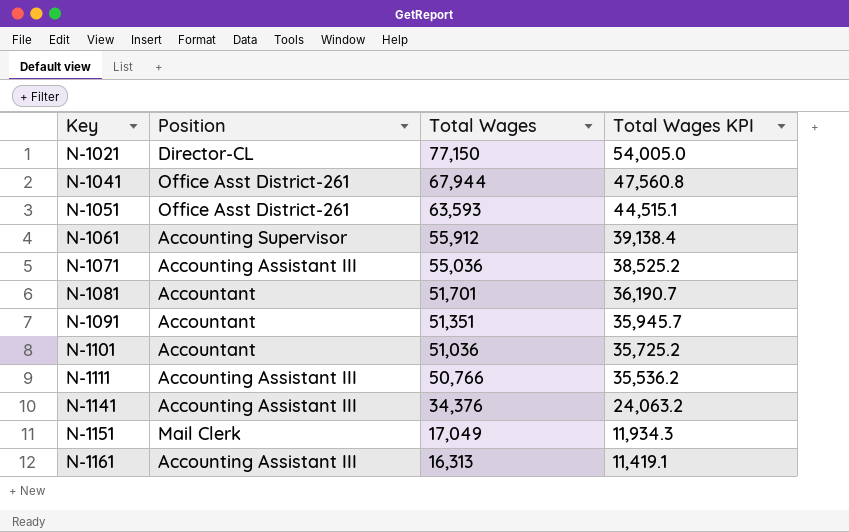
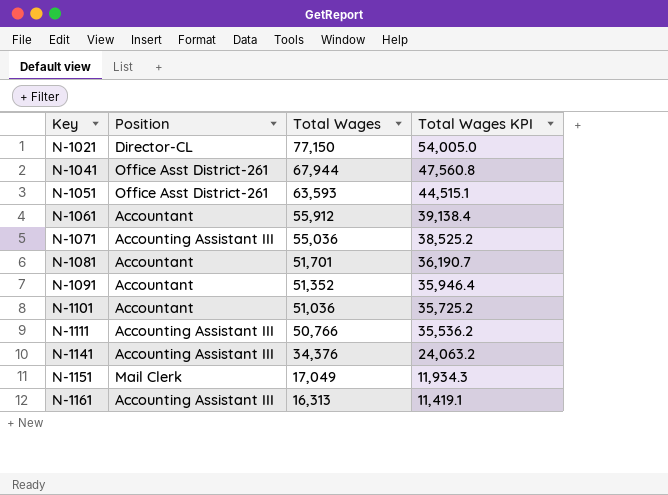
N-1061 | Position: Accounting Supervisor -> Accountant
N-1091 | Total Wages: 51,351 -> 51,352
N-1091 | Total Wages KPI: 35,945.7 -> 35,946.4

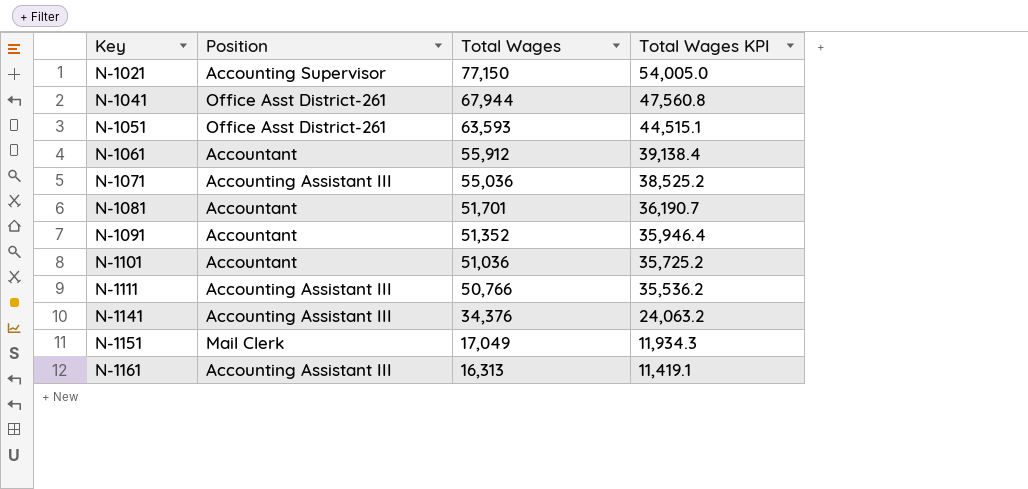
N-1021 | Position: Director-CL -> Accounting Supervisor

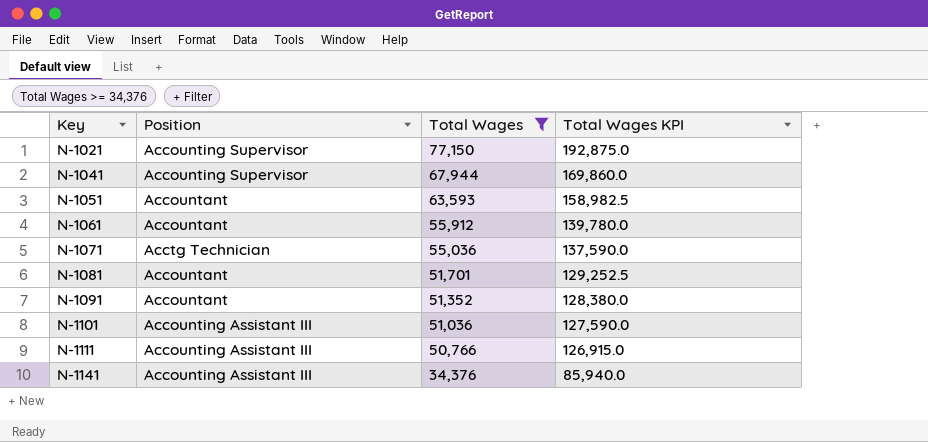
filter: none -> Total Wages >= 34,376
column Total Wages KPI | formula: [Total Wages] * 0.7 -> [Total Wages] * 2.5
N-1041 | Position: Office Asst District-261 -> Accounting Supervisor
N-1051 | Position: Office Asst District-261 -> Accountant
N-1071 | Position: Accounting Assistant III -> Acctg Technician
N-1101 | Position: Accountant -> Accounting Assistant III

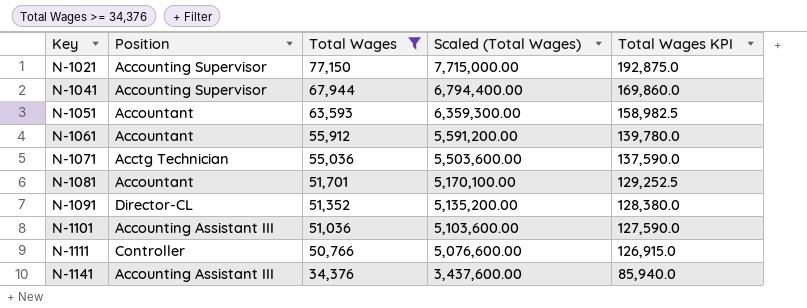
column Scaled (Total Wages) | formula: none -> [Total Wages] * 100
N-1091 | Position: Accountant -> Director-CL
N-1111 | Position: Accounting Assistant III -> Controller

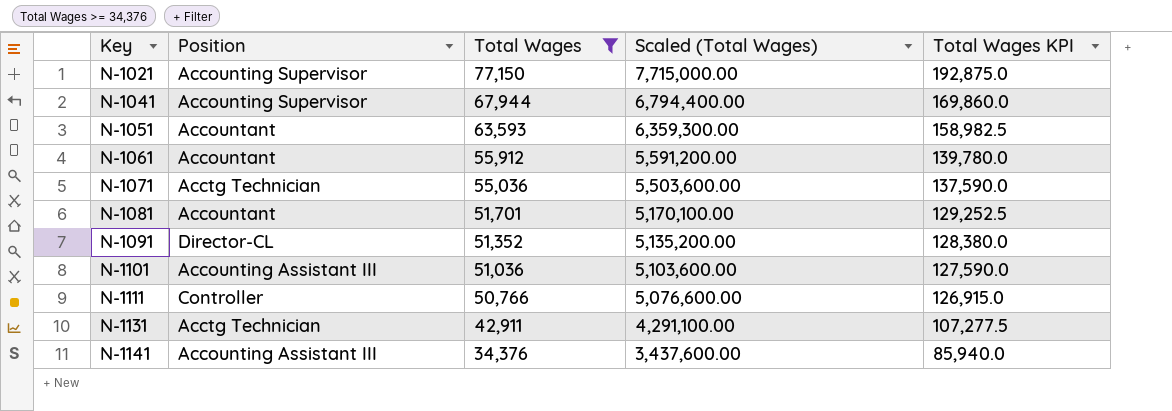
row N-1131: none -> Acctg Technician | 42,911 | 4,291,100.00 | 107,277.5

